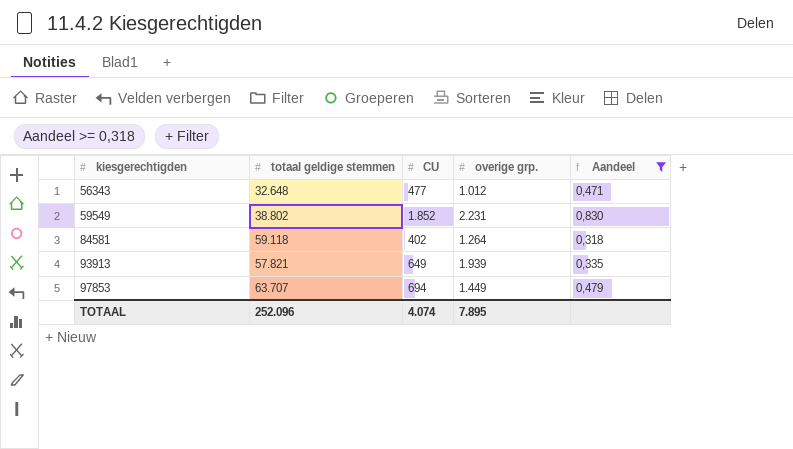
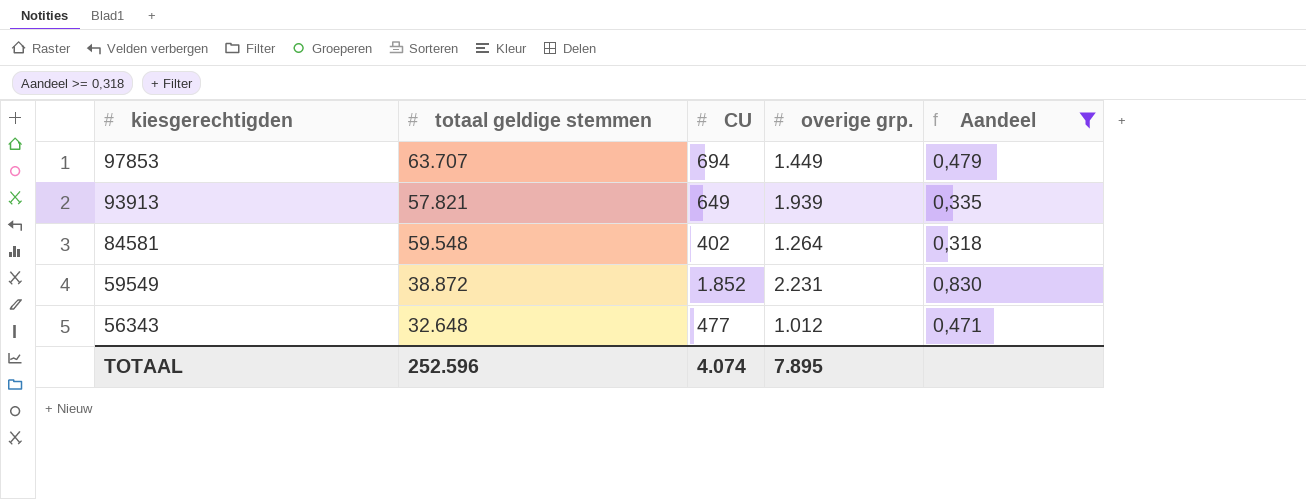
row order: kiesgerechtigden ascending -> kiesgerechtigden descending
84581 | totaal geldige stemmen: 59.118 -> 59.548
59549 | totaal geldige stemmen: 38.802 -> 38.872
TOTAAL | totaal geldige stemmen: 252.096 -> 252.596

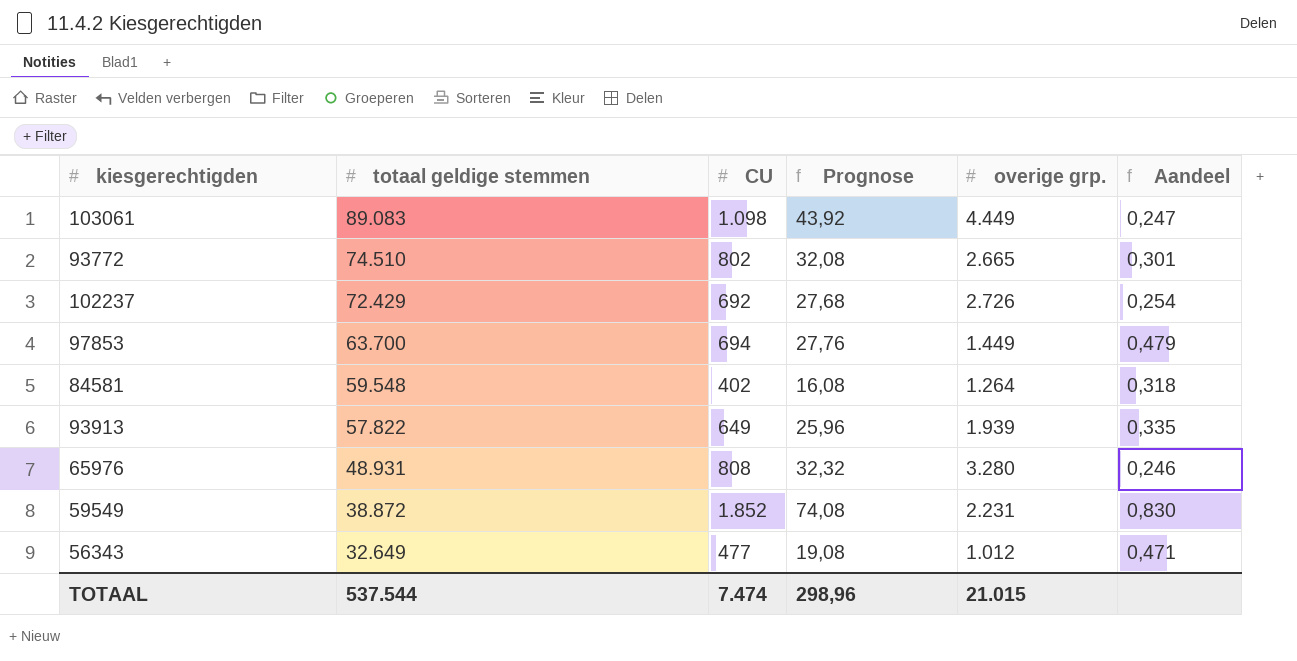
filter: Aandeel >= 0,318 -> none
row order: kiesgerechtigden descending -> totaal geldige stemmen descending
column Prognose | formula: none -> [CU] * 0,04
97853 | totaal geldige stemmen: 63.707 -> 63.700
93913 | totaal geldige stemmen: 57.821 -> 57.822
56343 | totaal geldige stemmen: 32.648 -> 32.649
TOTAAL | totaal geldige stemmen: 252.596 -> 537.544
TOTAAL | CU: 4.074 -> 7.474
TOTAAL | overige grp.: 7.895 -> 21.015

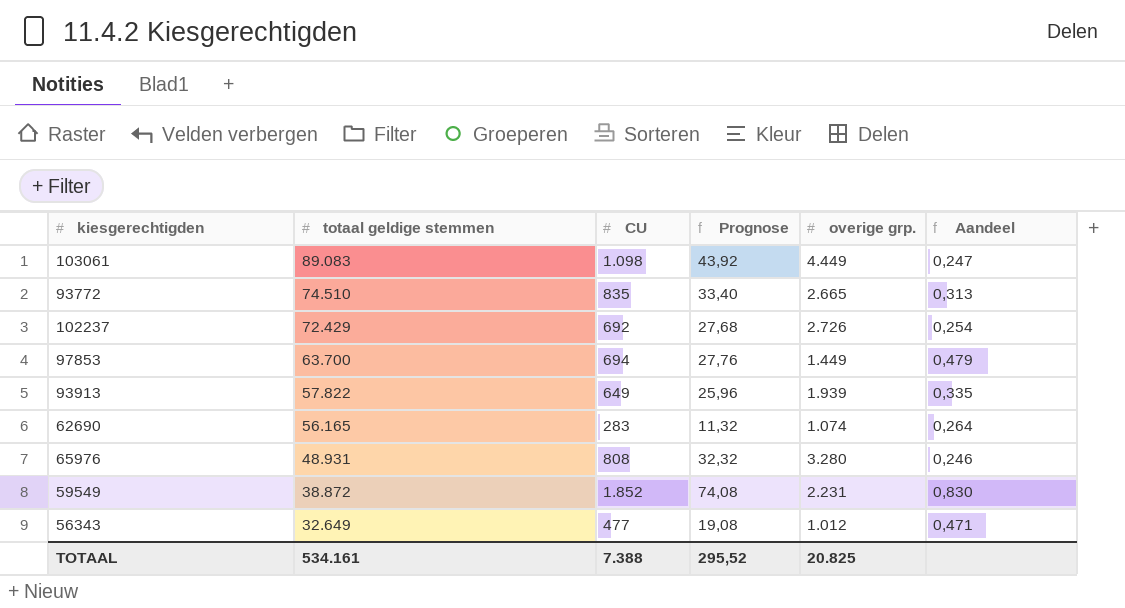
row 84581: 59.548 | 402 | 16,08 | 1.264 | 0,318 -> none
93772 | CU: 802 -> 835
93772 | Prognose: 32,08 -> 33,40
93772 | Aandeel: 0,301 -> 0,313
row 62690: none -> 56.165 | 283 | 11,32 | 1.074 | 0,264
TOTAAL | totaal geldige stemmen: 537.544 -> 534.161
TOTAAL | CU: 7.474 -> 7.388
TOTAAL | Prognose: 298,96 -> 295,52
TOTAAL | overige grp.: 21.015 -> 20.825

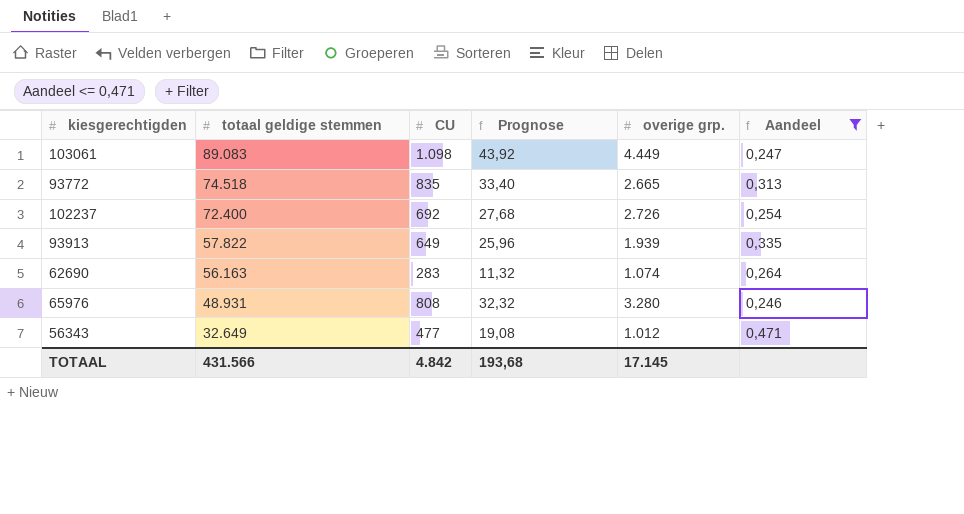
filter: none -> Aandeel <= 0,471
93772 | totaal geldige stemmen: 74.510 -> 74.518
102237 | totaal geldige stemmen: 72.429 -> 72.400
62690 | totaal geldige stemmen: 56.165 -> 56.163
TOTAAL | totaal geldige stemmen: 534.161 -> 431.566
TOTAAL | CU: 7.388 -> 4.842
TOTAAL | Prognose: 295,52 -> 193,68
TOTAAL | overige grp.: 20.825 -> 17.145

